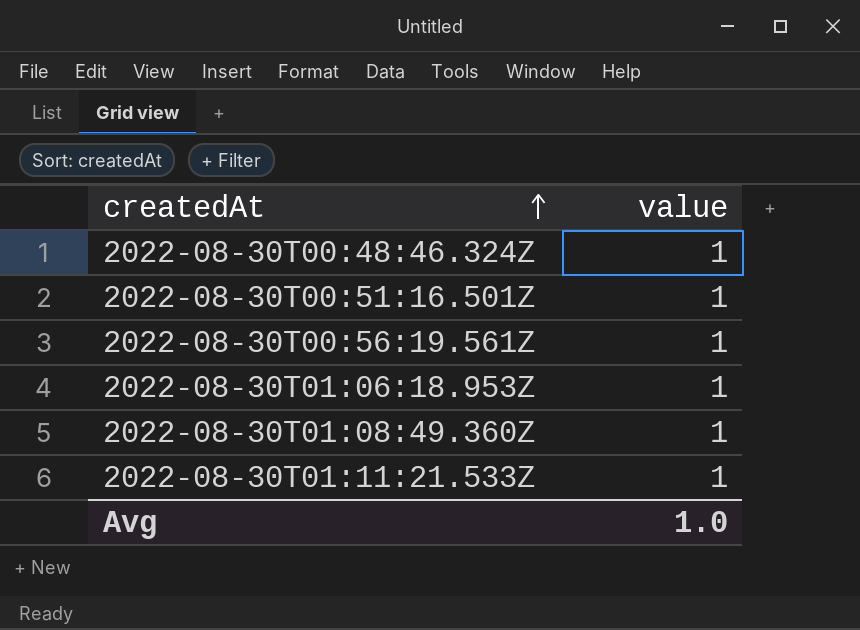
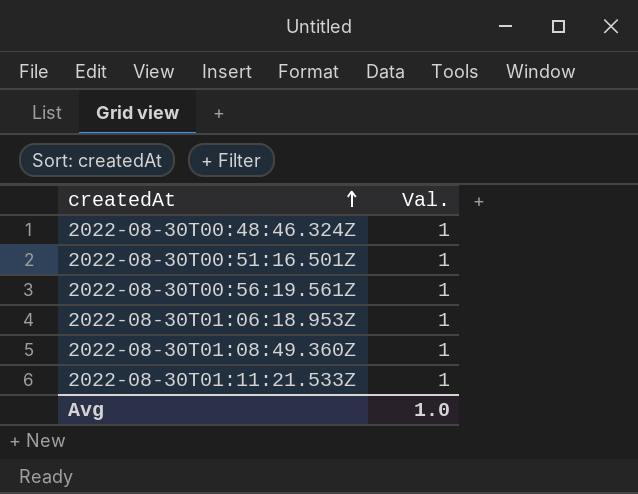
column name: value -> Val.

